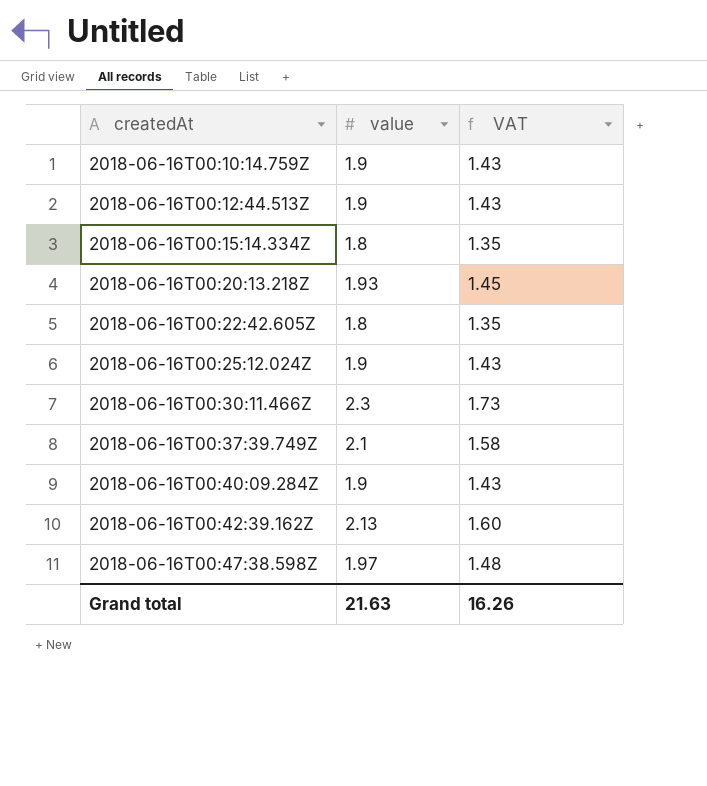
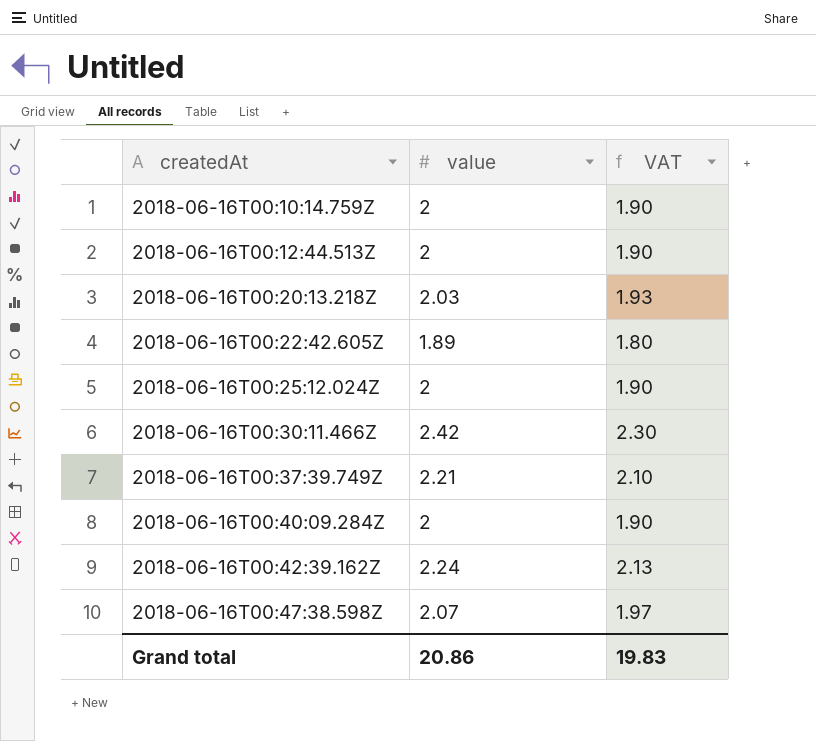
column VAT | formula: [value] * 0.75 -> [value] * 0.95
row 2018-06-16T00:15:14.334Z: 1.8 | 1.35 -> none
2018-06-16T00:10:14.759Z | value: 1.9 -> 2
2018-06-16T00:12:44.513Z | value: 1.9 -> 2
2018-06-16T00:20:13.218Z | value: 1.93 -> 2.03
2018-06-16T00:22:42.605Z | value: 1.8 -> 1.89
2018-06-16T00:25:12.024Z | value: 1.9 -> 2
2018-06-16T00:30:11.466Z | value: 2.3 -> 2.42
2018-06-16T00:37:39.749Z | value: 2.1 -> 2.21
2018-06-16T00:40:09.284Z | value: 1.9 -> 2
2018-06-16T00:42:39.162Z | value: 2.13 -> 2.24
2018-06-16T00:47:38.598Z | value: 1.97 -> 2.07
Grand total | value: 21.63 -> 20.86
Grand total | VAT: 16.26 -> 19.83

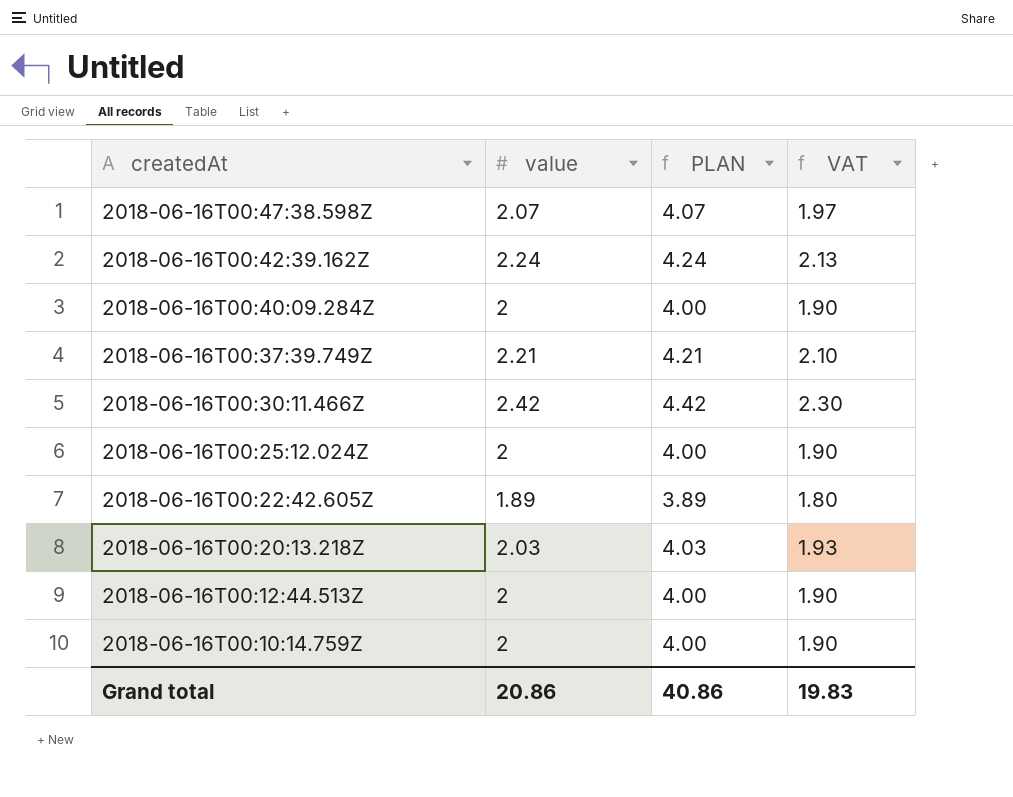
row order: createdAt ascending -> createdAt descending
column PLAN | formula: none -> [value] + 2

